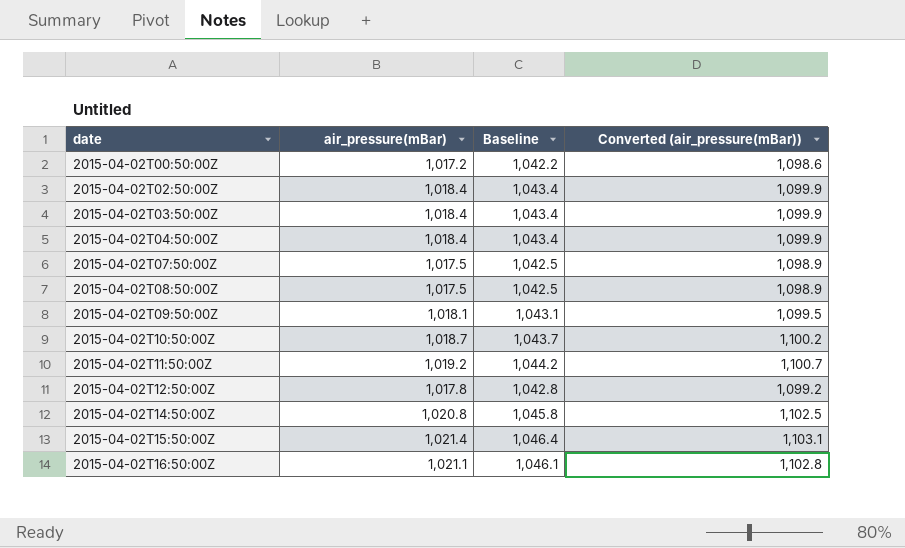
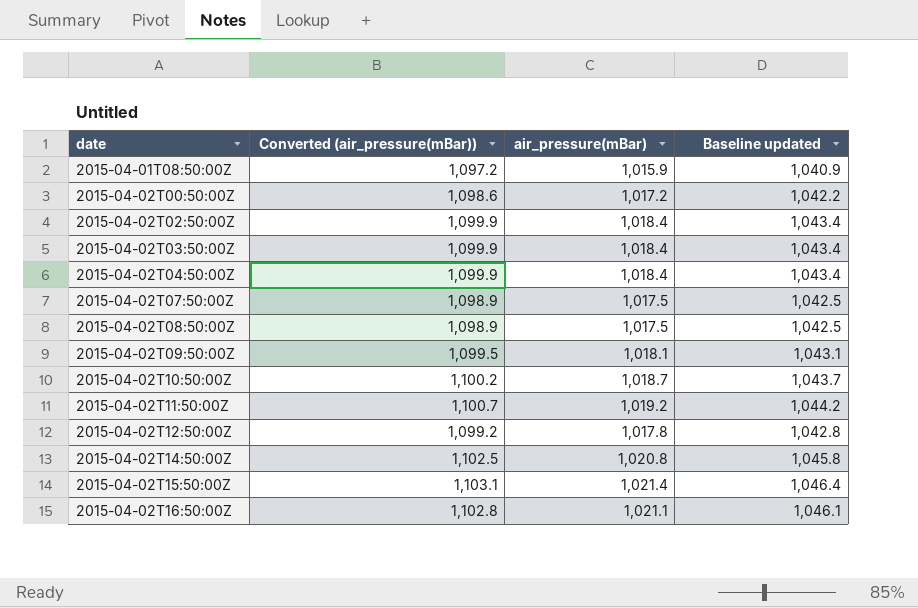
column Converted (air_pressure(mBar)) | position: 4 -> 2
column name: Baseline -> Baseline updated
row 2015-04-01T08:50:00Z: none -> 1,097.2 | 1,015.9 | 1,040.9

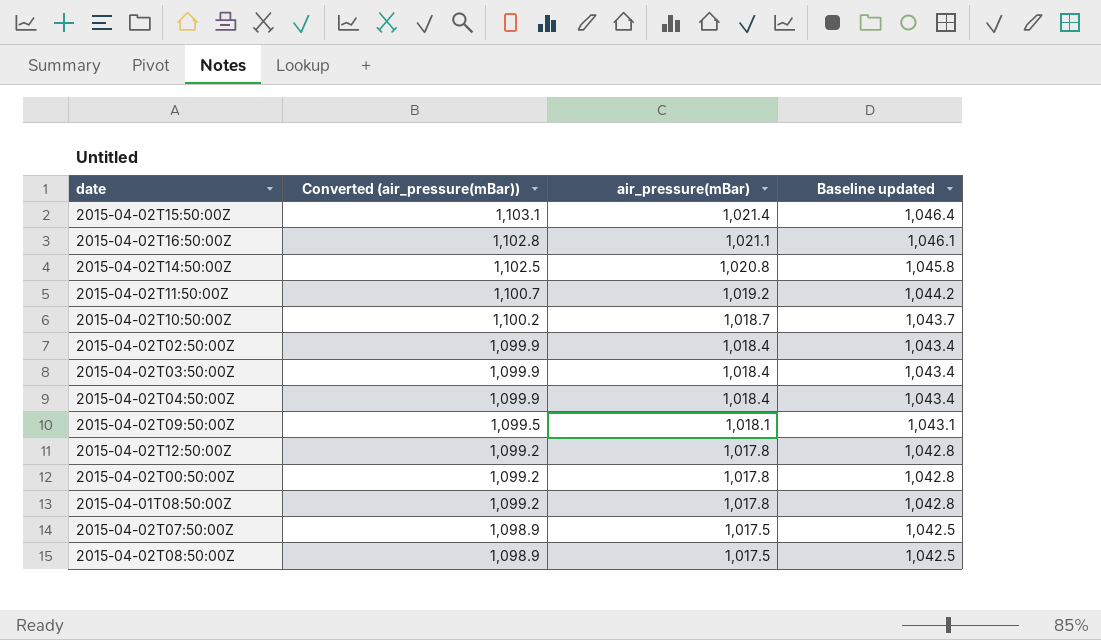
row order: date ascending -> Converted (air_pressure(mBar)) descending
2015-04-02T00:50:00Z | Converted (air_pressure(mBar)): 1,098.6 -> 1,099.2
2015-04-02T00:50:00Z | air_pressure(mBar): 1,017.2 -> 1,017.8
2015-04-02T00:50:00Z | Baseline updated: 1,042.2 -> 1,042.8
2015-04-01T08:50:00Z | Converted (air_pressure(mBar)): 1,097.2 -> 1,099.2
2015-04-01T08:50:00Z | air_pressure(mBar): 1,015.9 -> 1,017.8
2015-04-01T08:50:00Z | Baseline updated: 1,040.9 -> 1,042.8

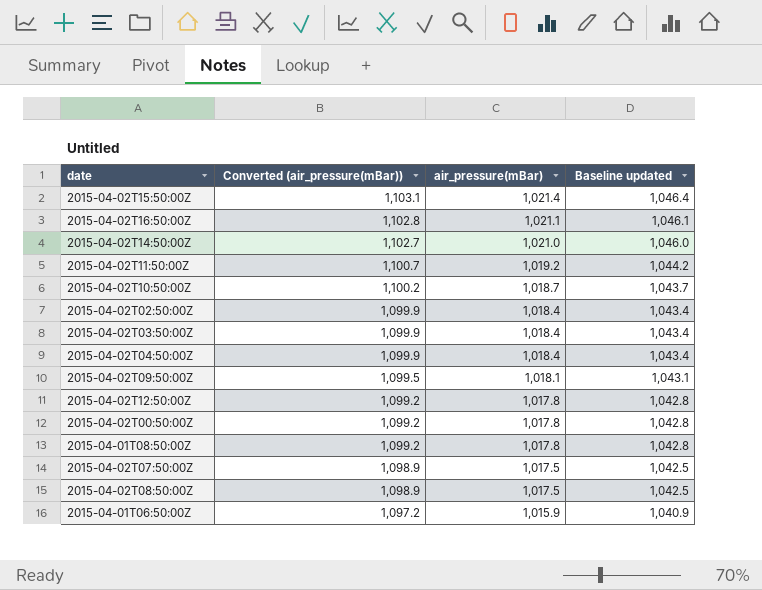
2015-04-02T14:50:00Z | Converted (air_pressure(mBar)): 1,102.5 -> 1,102.7
2015-04-02T14:50:00Z | air_pressure(mBar): 1,020.8 -> 1,021.0
2015-04-02T14:50:00Z | Baseline updated: 1,045.8 -> 1,046.0
row 2015-04-01T06:50:00Z: none -> 1,097.2 | 1,015.9 | 1,040.9

